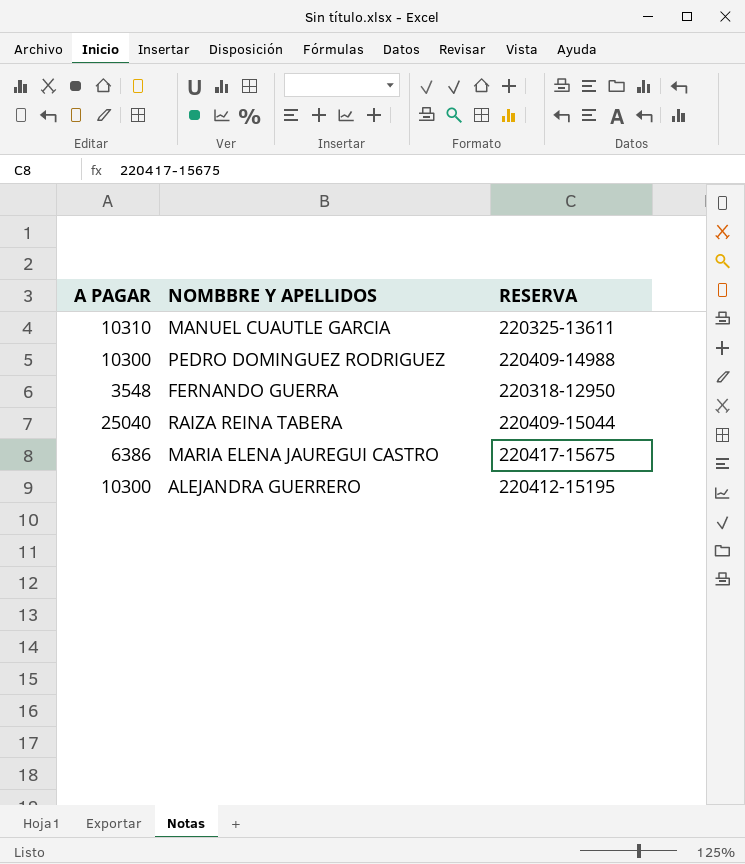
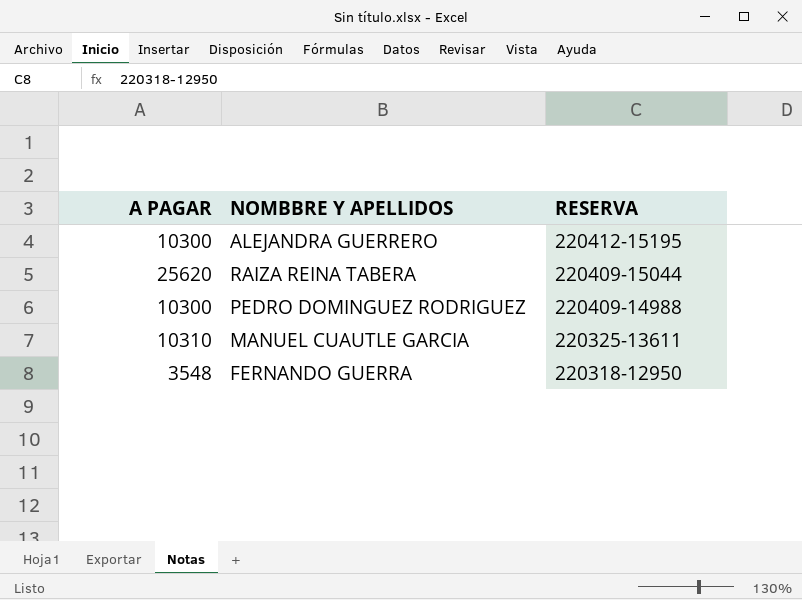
row order: none -> RESERVA descending
row MARIA ELENA JAUREGUI CASTRO: 6386 | 220417-15675 -> none
RAIZA REINA TABERA | A PAGAR: 25040 -> 25620

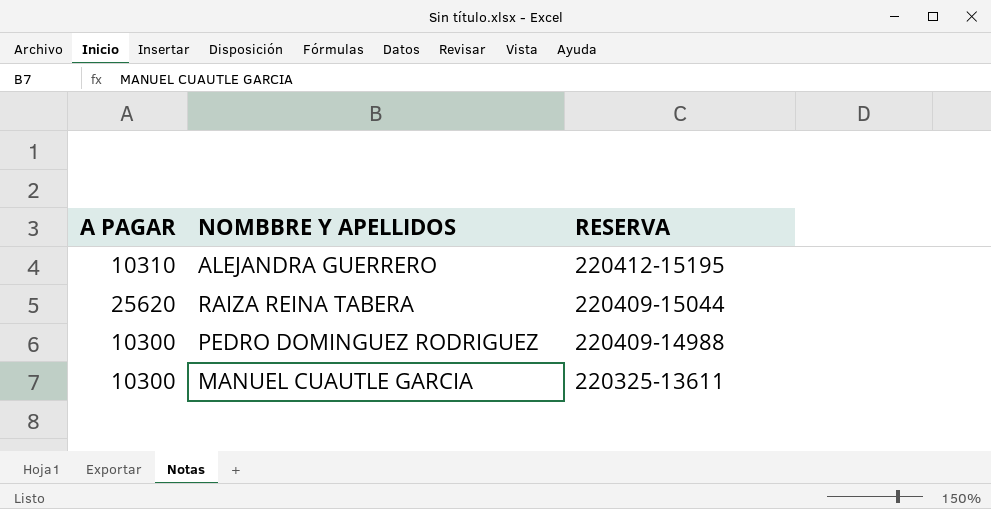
row FERNANDO GUERRA: 3548 | 220318-12950 -> none
ALEJANDRA GUERRERO | A PAGAR: 10300 -> 10310
MANUEL CUAUTLE GARCIA | A PAGAR: 10310 -> 10300

